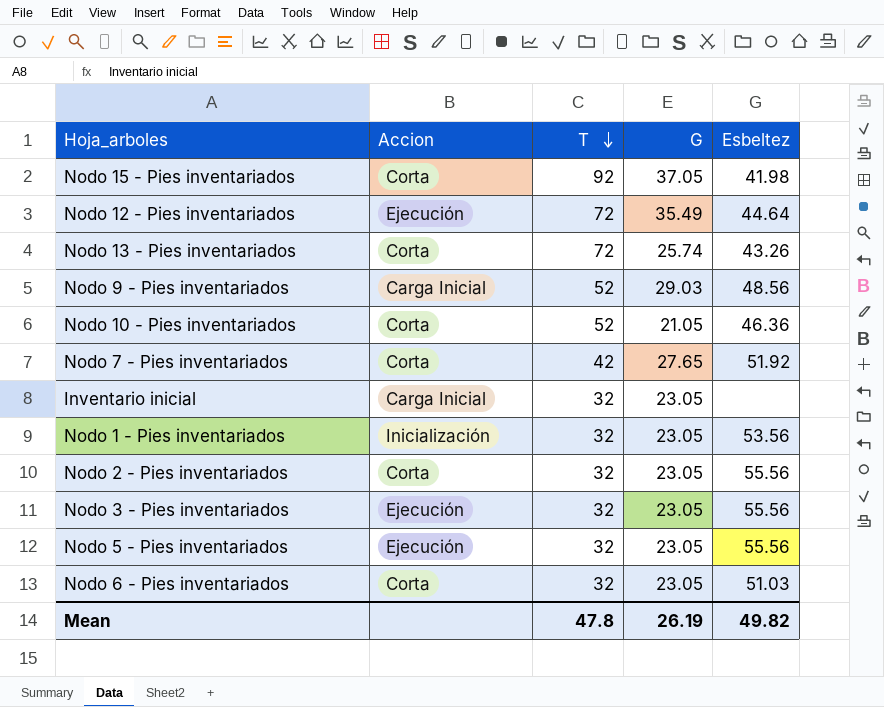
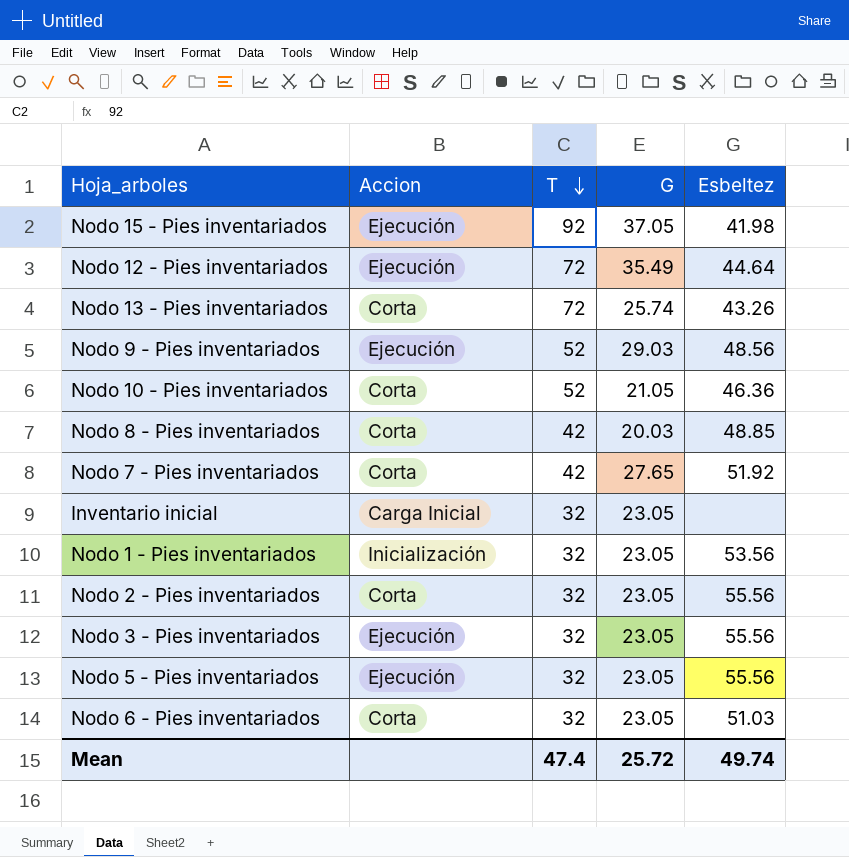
Nodo 15 - Pies inventariados | Accion: Corta -> Ejecución
Nodo 9 - Pies inventariados | Accion: Carga Inicial -> Ejecución
row Nodo 8 - Pies inventariados: none -> Corta | 42 | 20.03 | 48.85
Mean | T: 47.8 -> 47.4
Mean | G: 26.19 -> 25.72
Mean | Esbeltez: 49.82 -> 49.74

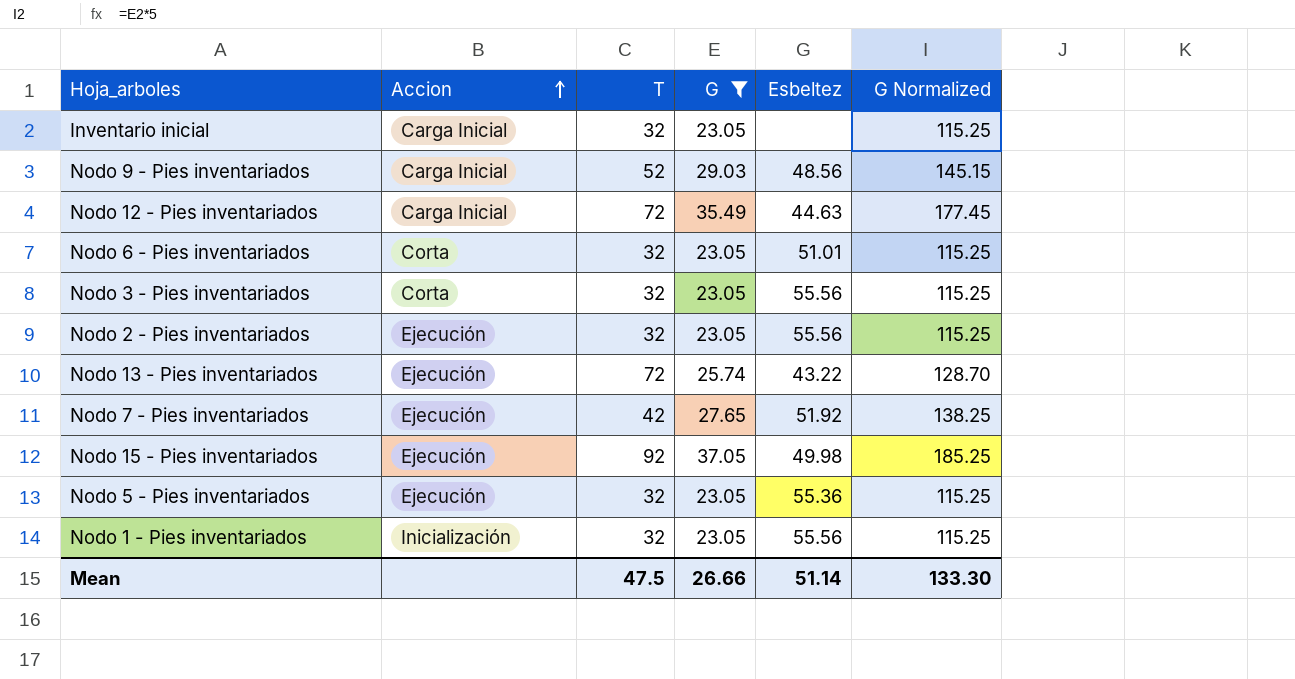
filter: none -> G >= 23.05
row order: T descending -> Accion ascending
column G Normalized | formula: none -> [G] * 5
Nodo 9 - Pies inventariados | Accion: Ejecución -> Carga Inicial
Nodo 12 - Pies inventariados | Accion: Ejecución -> Carga Inicial
Nodo 12 - Pies inventariados | Esbeltez: 44.64 -> 44.63
Nodo 6 - Pies inventariados | Esbeltez: 51.03 -> 51.01
Nodo 3 - Pies inventariados | Accion: Ejecución -> Corta
Nodo 2 - Pies inventariados | Accion: Corta -> Ejecución
Nodo 13 - Pies inventariados | Accion: Corta -> Ejecución
Nodo 13 - Pies inventariados | Esbeltez: 43.26 -> 43.22
Nodo 7 - Pies inventariados | Accion: Corta -> Ejecución
Nodo 15 - Pies inventariados | Esbeltez: 41.98 -> 49.98
Nodo 5 - Pies inventariados | Esbeltez: 55.56 -> 55.36
Nodo 1 - Pies inventariados | Esbeltez: 53.56 -> 55.56
Mean | T: 47.4 -> 47.5
Mean | G: 25.72 -> 26.66
Mean | Esbeltez: 49.74 -> 51.14

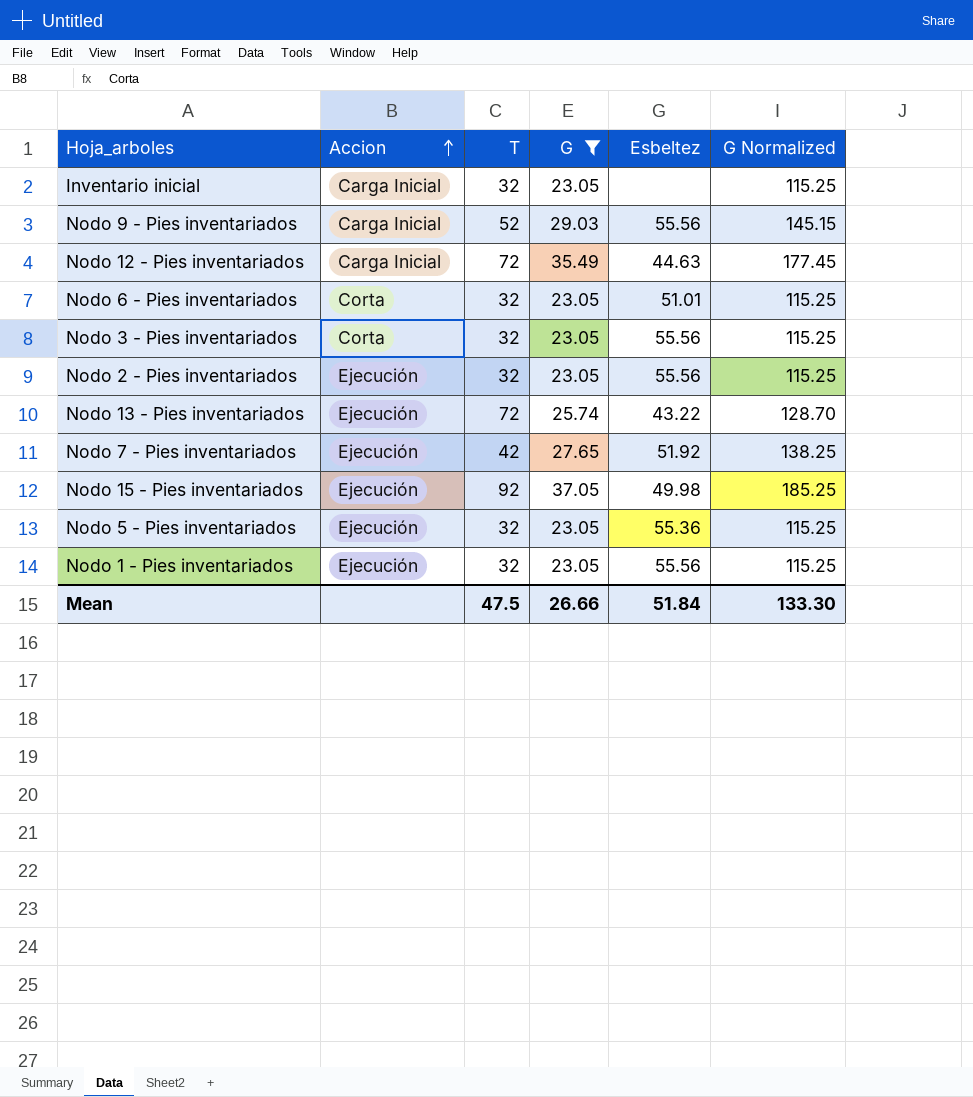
Nodo 9 - Pies inventariados | Esbeltez: 48.56 -> 55.56
Nodo 1 - Pies inventariados | Accion: Inicialización -> Ejecución
Mean | Esbeltez: 51.14 -> 51.84

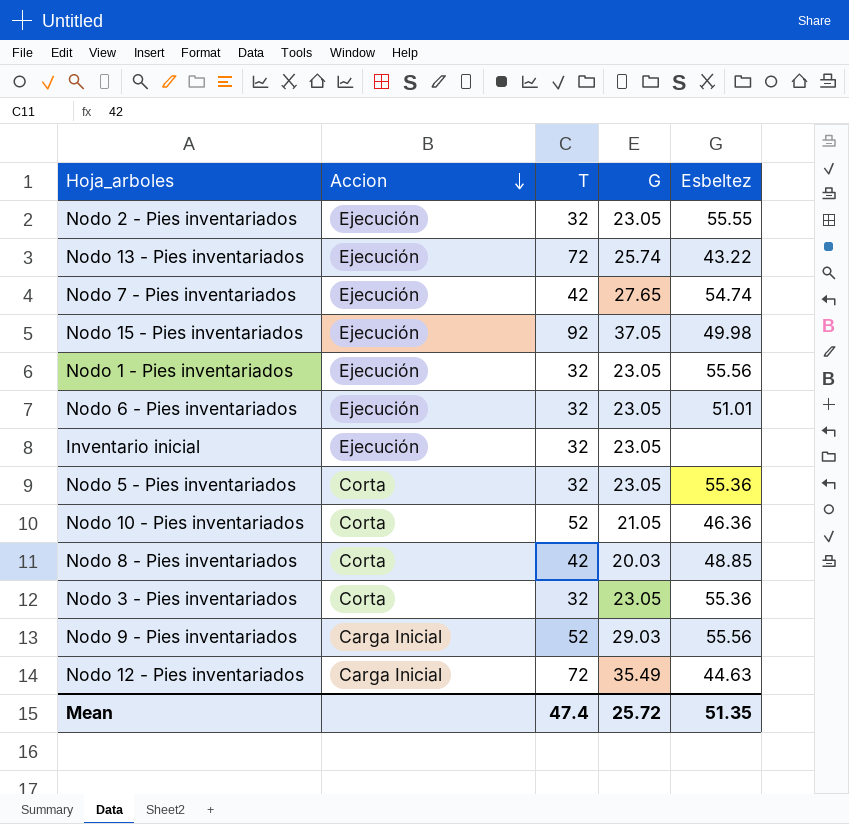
filter: G >= 23.05 -> none
row order: Accion ascending -> Accion descending
column G Normalized | formula: [G] * 5 -> none
Nodo 2 - Pies inventariados | Esbeltez: 55.56 -> 55.55
Nodo 7 - Pies inventariados | Esbeltez: 51.92 -> 54.74
Nodo 6 - Pies inventariados | Accion: Corta -> Ejecución
Inventario inicial | Accion: Carga Inicial -> Ejecución
Nodo 5 - Pies inventariados | Accion: Ejecución -> Corta
Nodo 3 - Pies inventariados | Esbeltez: 55.56 -> 55.36
Mean | T: 47.5 -> 47.4
Mean | G: 26.66 -> 25.72
Mean | Esbeltez: 51.84 -> 51.35

